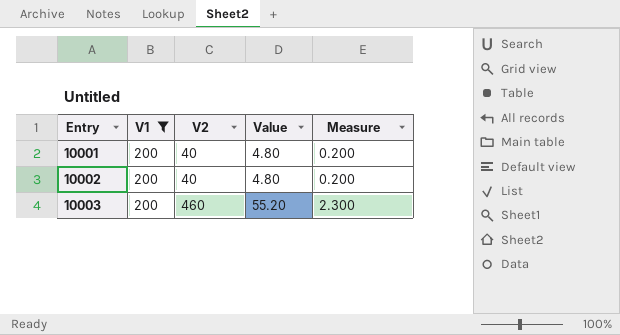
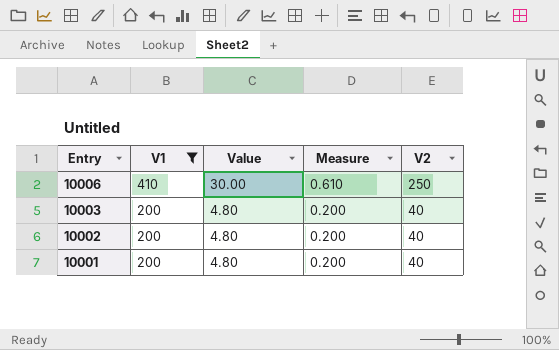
row order: Entry ascending -> Entry descending
column V2 | position: 3 -> 5
row 10006: none -> 410 | 30.00 | 0.610 | 250
10003 | Value: 55.20 -> 4.80
10003 | Measure: 2.300 -> 0.200
10003 | V2: 460 -> 40

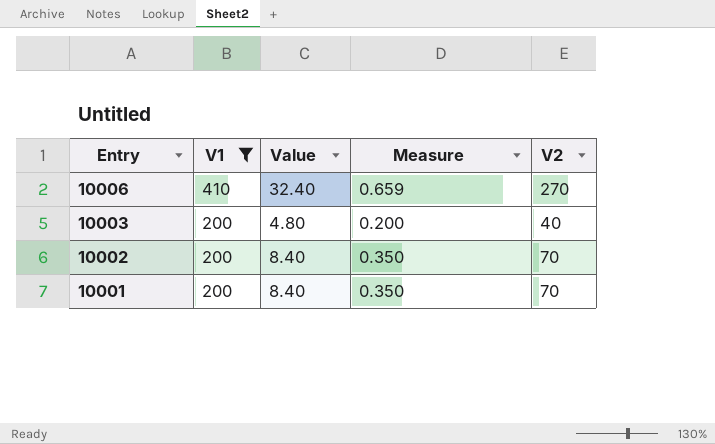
10006 | Value: 30.00 -> 32.40
10006 | Measure: 0.610 -> 0.659
10006 | V2: 250 -> 270
10002 | Value: 4.80 -> 8.40
10002 | Measure: 0.200 -> 0.350
10002 | V2: 40 -> 70
10001 | Value: 4.80 -> 8.40
10001 | Measure: 0.200 -> 0.350
10001 | V2: 40 -> 70

